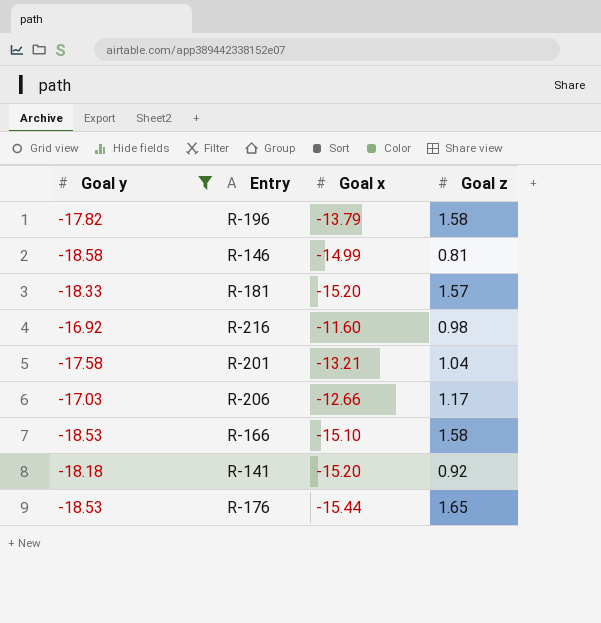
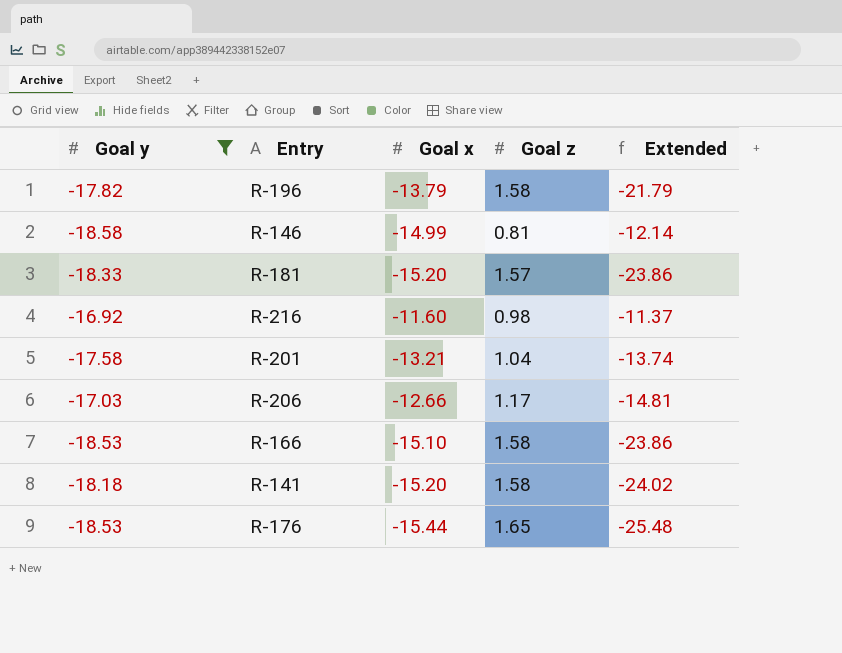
column Extended | formula: none -> [Goal x] * [Goal z]
R-141 | Goal z: 0.92 -> 1.58

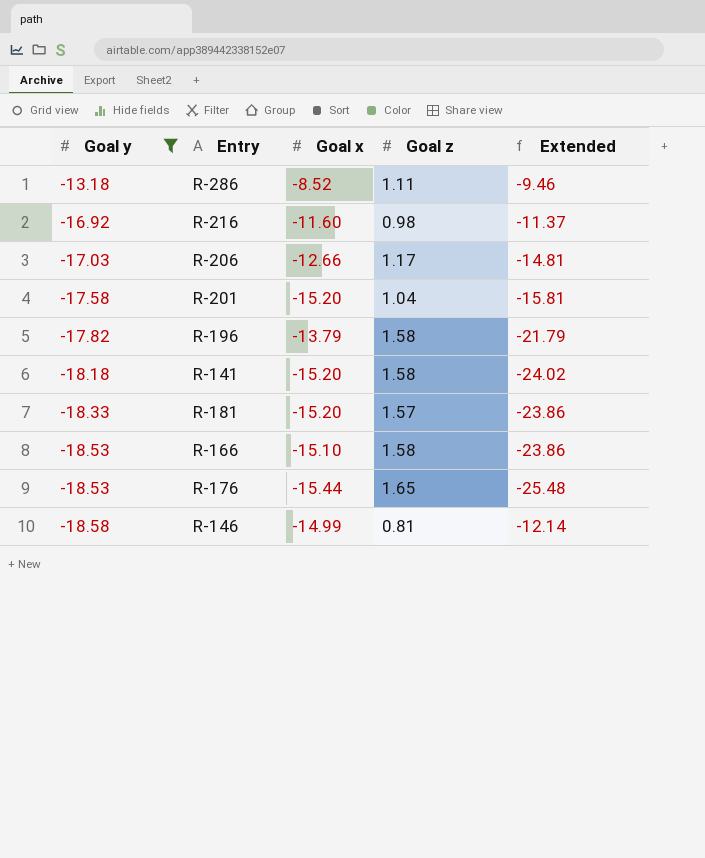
row order: none -> Goal y descending
row R-286: none -> -13.18 | -8.52 | 1.11 | -9.46
R-201 | Goal x: -13.21 -> -15.20
R-201 | Extended: -13.74 -> -15.81

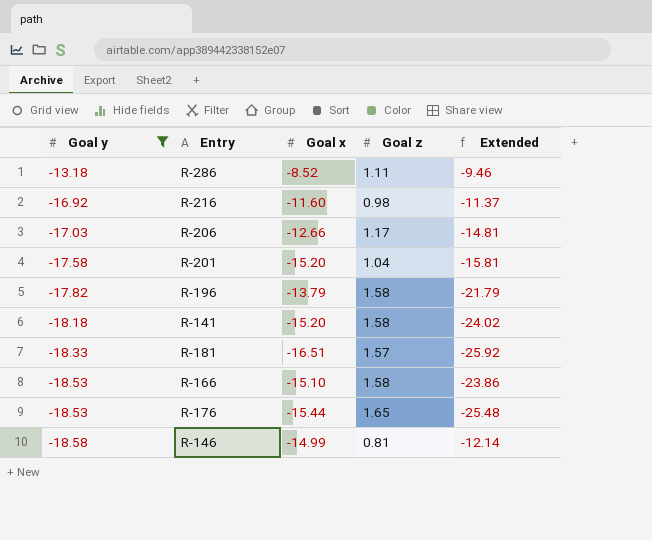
R-181 | Goal x: -15.20 -> -16.51
R-181 | Extended: -23.86 -> -25.92

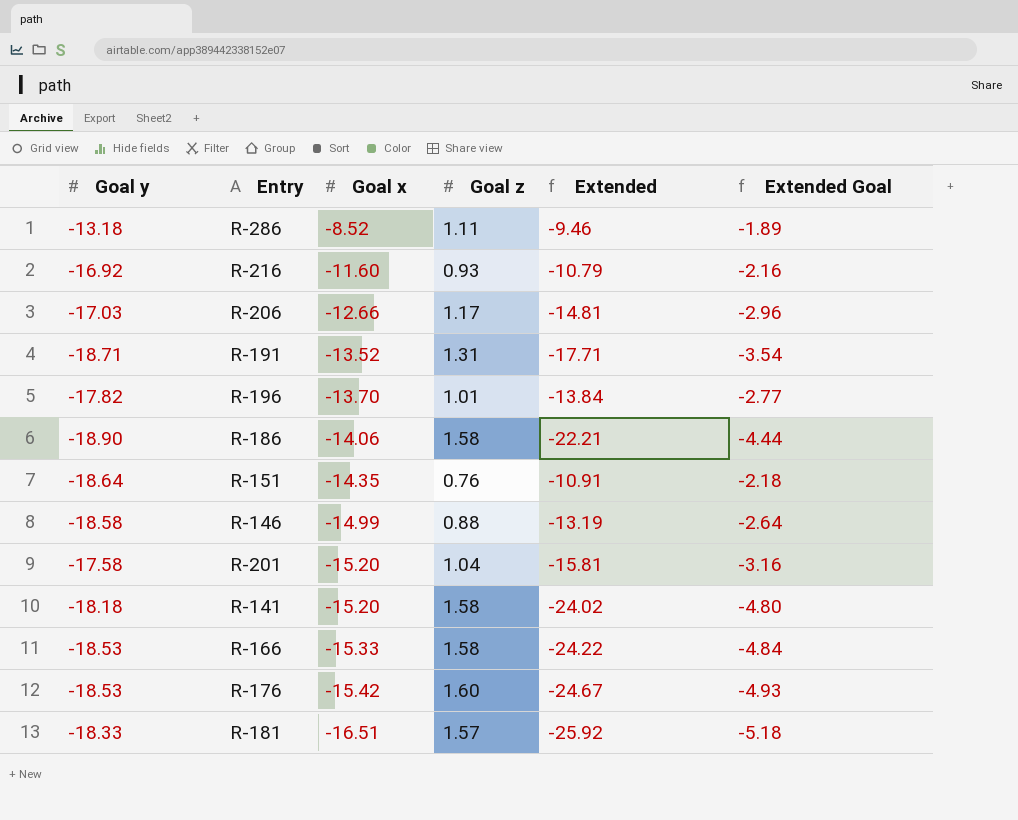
filter: Goal y >= -18.58 -> none
row order: Goal y descending -> Goal x descending
column Extended Goal | formula: none -> [Extended] * 0.2
R-216 | Goal z: 0.98 -> 0.93
R-216 | Extended: -11.37 -> -10.79
R-196 | Goal x: -13.79 -> -13.70
R-196 | Goal z: 1.58 -> 1.01
R-196 | Extended: -21.79 -> -13.84
R-146 | Goal z: 0.81 -> 0.88
R-146 | Extended: -12.14 -> -13.19
R-166 | Goal x: -15.10 -> -15.33
R-166 | Extended: -23.86 -> -24.22
R-176 | Goal x: -15.44 -> -15.42
R-176 | Goal z: 1.65 -> 1.60
R-176 | Extended: -25.48 -> -24.67

